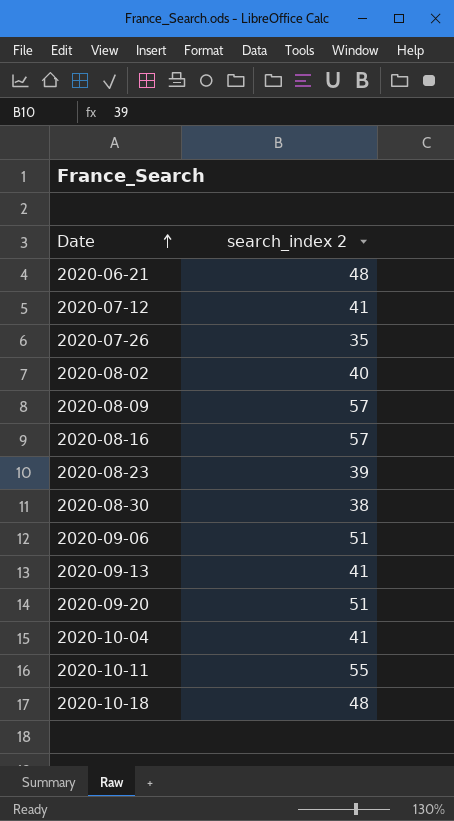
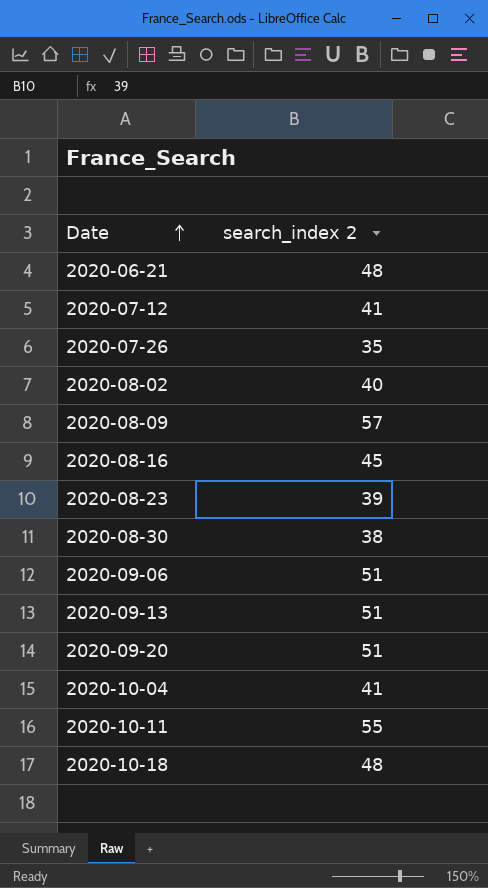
2020-08-16 | search_index 2: 57 -> 45
2020-09-13 | search_index 2: 41 -> 51

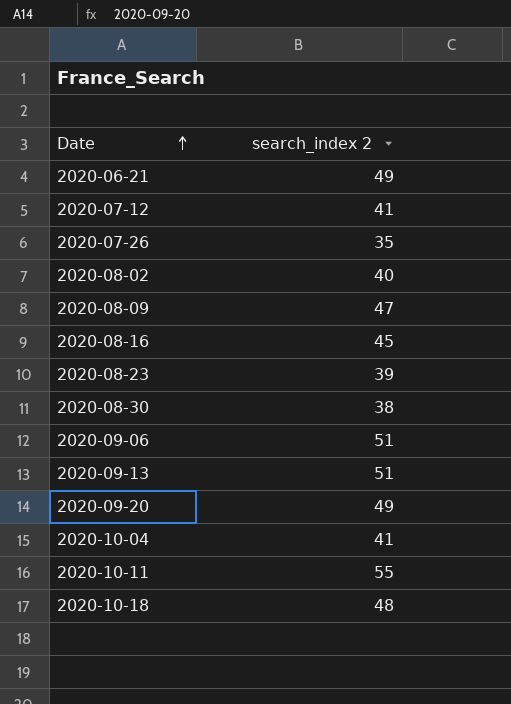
2020-06-21 | search_index 2: 48 -> 49
2020-08-09 | search_index 2: 57 -> 47
2020-09-20 | search_index 2: 51 -> 49

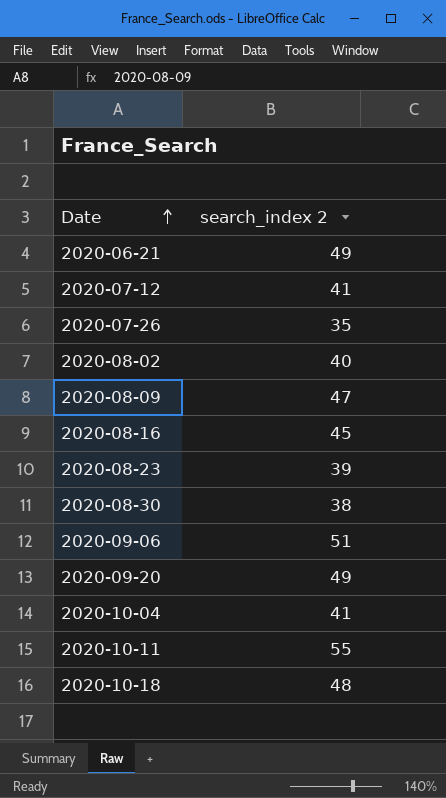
row 2020-09-13: 51 -> none

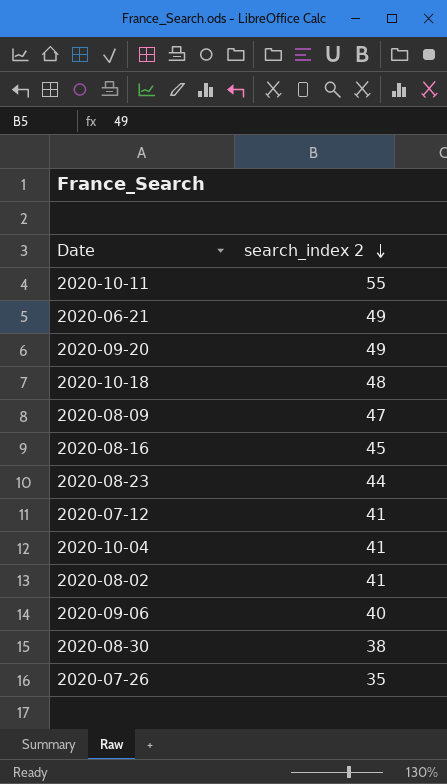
row order: Date ascending -> search_index 2 descending
2020-08-23 | search_index 2: 39 -> 44
2020-08-02 | search_index 2: 40 -> 41
2020-09-06 | search_index 2: 51 -> 40

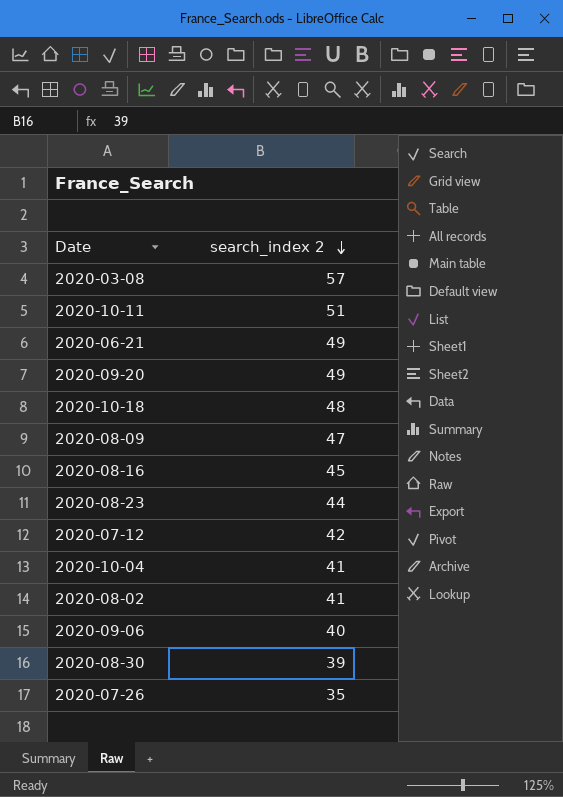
row 2020-03-08: none -> 57
2020-10-11 | search_index 2: 55 -> 51
2020-07-12 | search_index 2: 41 -> 42
2020-08-30 | search_index 2: 38 -> 39

